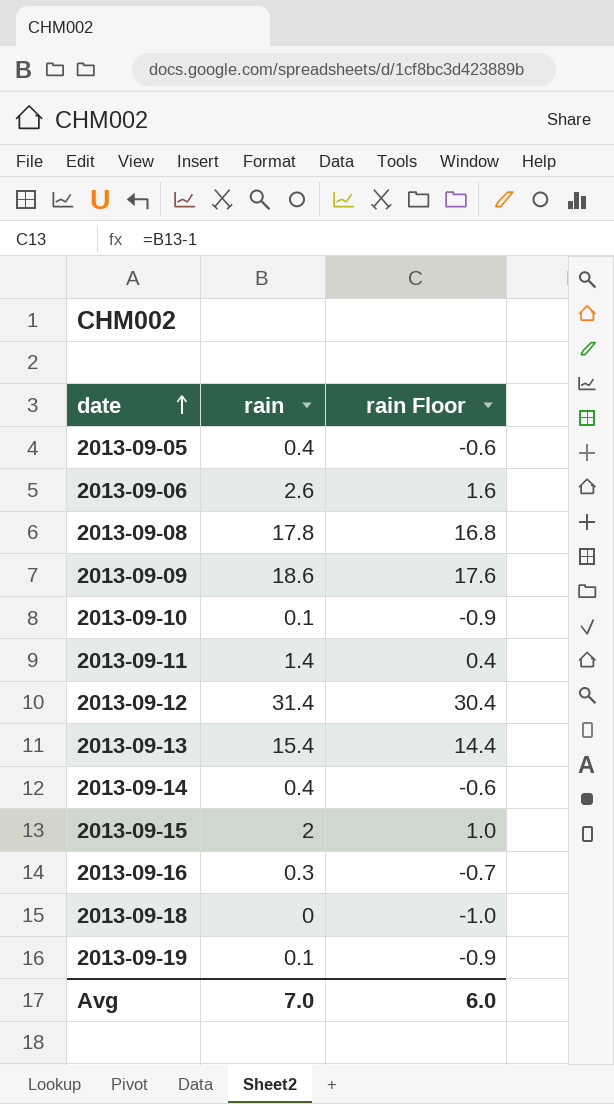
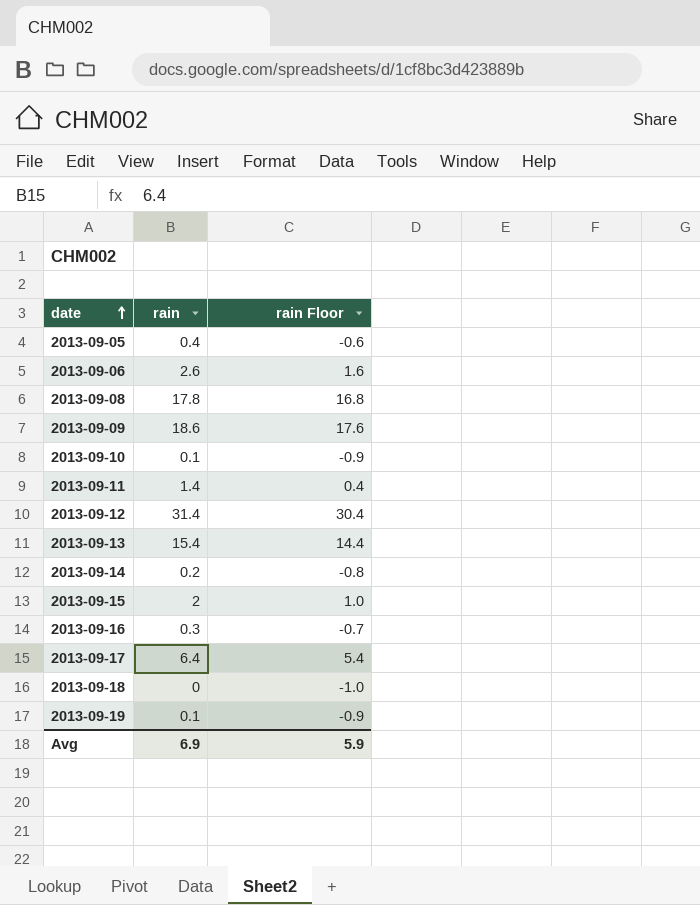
2013-09-14 | rain: 0.4 -> 0.2
2013-09-14 | rain Floor: -0.6 -> -0.8
row 2013-09-17: none -> 6.4 | 5.4
Avg | rain: 7.0 -> 6.9
Avg | rain Floor: 6.0 -> 5.9

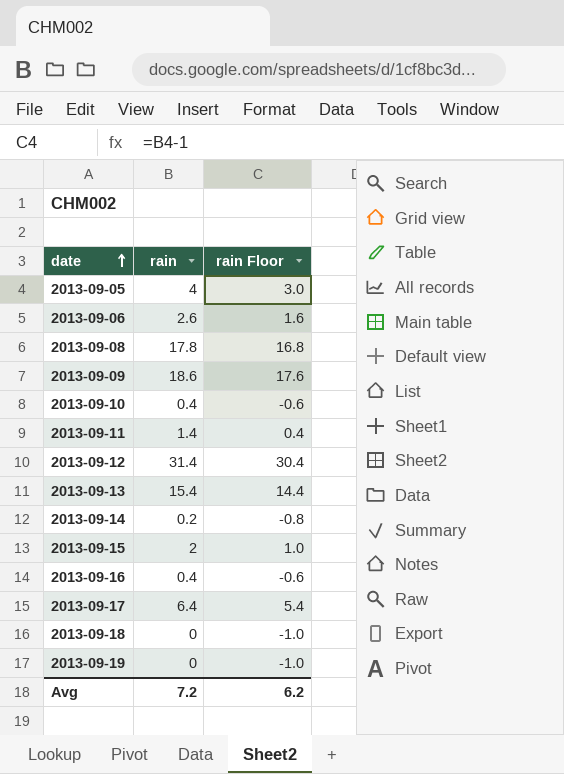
2013-09-05 | rain: 0.4 -> 4
2013-09-05 | rain Floor: -0.6 -> 3.0
2013-09-10 | rain: 0.1 -> 0.4
2013-09-10 | rain Floor: -0.9 -> -0.6
2013-09-16 | rain: 0.3 -> 0.4
2013-09-16 | rain Floor: -0.7 -> -0.6
2013-09-19 | rain: 0.1 -> 0
2013-09-19 | rain Floor: -0.9 -> -1.0
Avg | rain: 6.9 -> 7.2
Avg | rain Floor: 5.9 -> 6.2

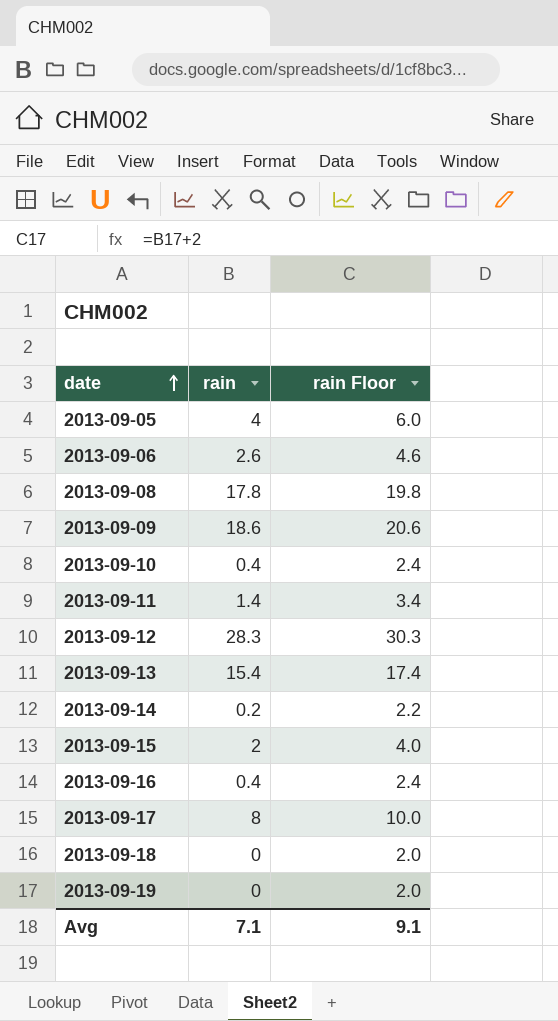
column rain Floor | formula: [rain] - 1 -> [rain] + 2
2013-09-12 | rain: 31.4 -> 28.3
2013-09-17 | rain: 6.4 -> 8
Avg | rain: 7.2 -> 7.1
Avg | rain Floor: 6.2 -> 9.1

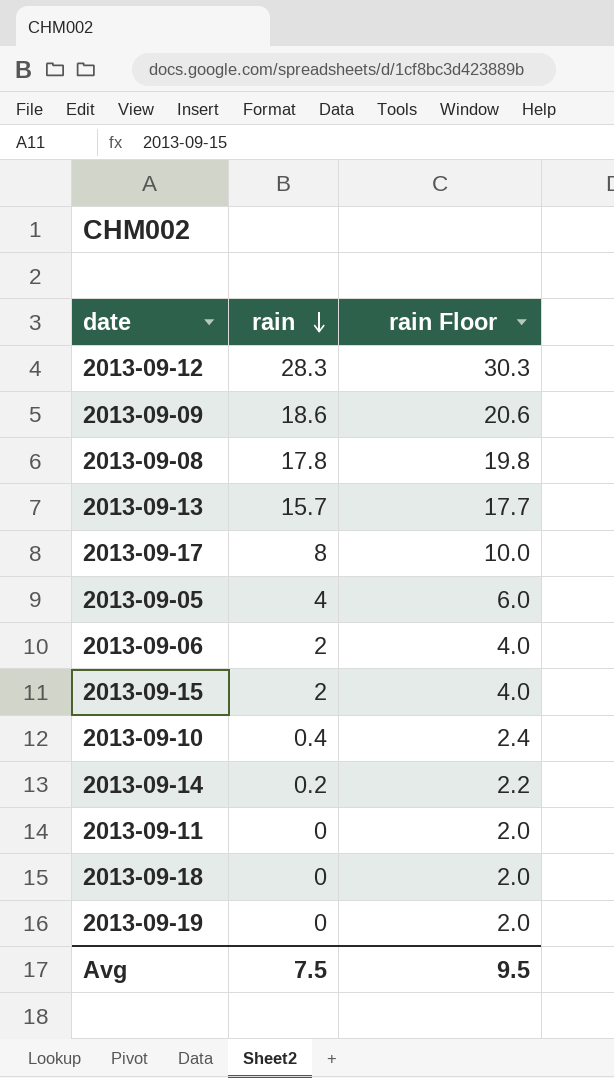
row order: date ascending -> rain descending
row 2013-09-16: 0.4 | 2.4 -> none
2013-09-13 | rain: 15.4 -> 15.7
2013-09-13 | rain Floor: 17.4 -> 17.7
2013-09-06 | rain: 2.6 -> 2
2013-09-06 | rain Floor: 4.6 -> 4.0
2013-09-11 | rain: 1.4 -> 0
2013-09-11 | rain Floor: 3.4 -> 2.0
Avg | rain: 7.1 -> 7.5
Avg | rain Floor: 9.1 -> 9.5

